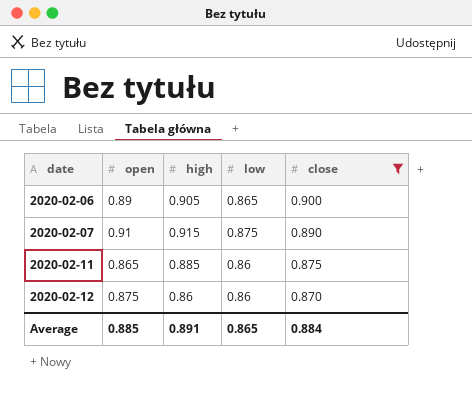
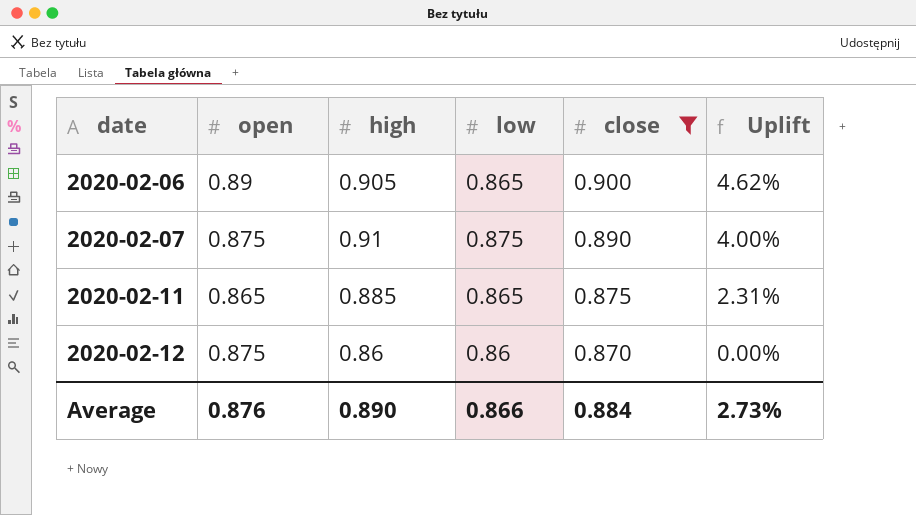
column Uplift | formula: none -> ([high] - [low]) / [low]
2020-02-07 | open: 0.91 -> 0.875
2020-02-07 | high: 0.915 -> 0.91
2020-02-11 | low: 0.86 -> 0.865
Average | open: 0.885 -> 0.876
Average | high: 0.891 -> 0.890
Average | low: 0.865 -> 0.866

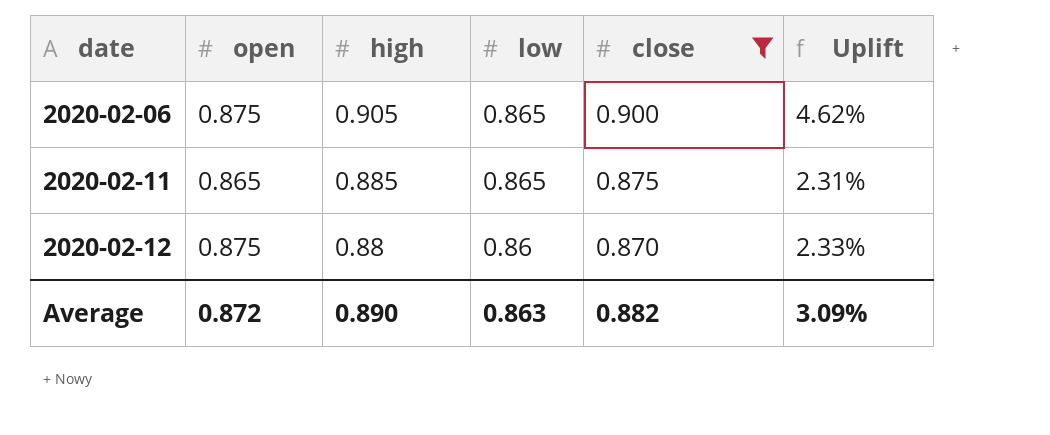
row 2020-02-07: 0.875 | 0.91 | 0.875 | 0.890 | 4.00% -> none
2020-02-06 | open: 0.89 -> 0.875
2020-02-12 | high: 0.86 -> 0.88
2020-02-12 | Uplift: 0.00% -> 2.33%
Average | open: 0.876 -> 0.872
Average | low: 0.866 -> 0.863
Average | close: 0.884 -> 0.882
Average | Uplift: 2.73% -> 3.09%

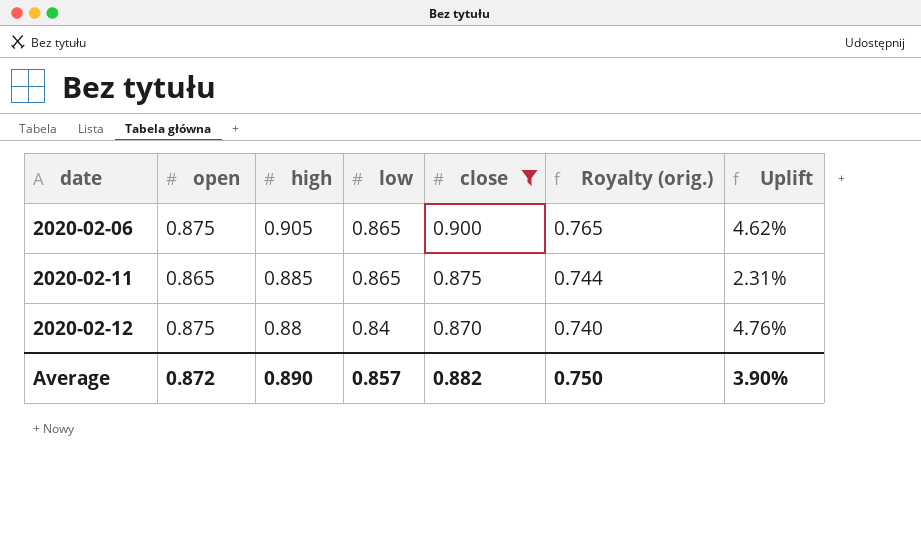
column Royalty (orig.) | formula: none -> [close] * 0.85
2020-02-12 | low: 0.86 -> 0.84
2020-02-12 | Uplift: 2.33% -> 4.76%
Average | low: 0.863 -> 0.857
Average | Uplift: 3.09% -> 3.90%

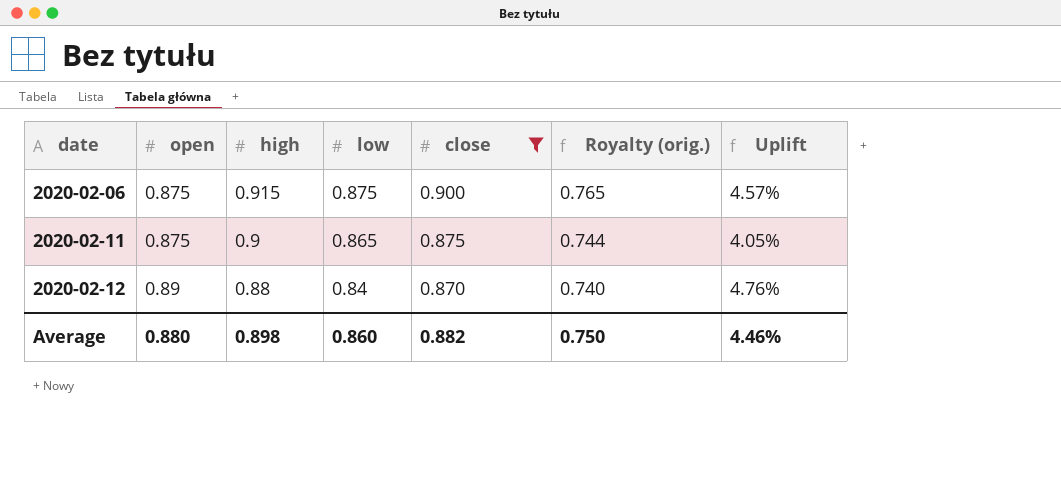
2020-02-06 | high: 0.905 -> 0.915
2020-02-06 | low: 0.865 -> 0.875
2020-02-06 | Uplift: 4.62% -> 4.57%
2020-02-11 | open: 0.865 -> 0.875
2020-02-11 | high: 0.885 -> 0.9
2020-02-11 | Uplift: 2.31% -> 4.05%
2020-02-12 | open: 0.875 -> 0.89
Average | open: 0.872 -> 0.880
Average | high: 0.890 -> 0.898
Average | low: 0.857 -> 0.860
Average | Uplift: 3.90% -> 4.46%

